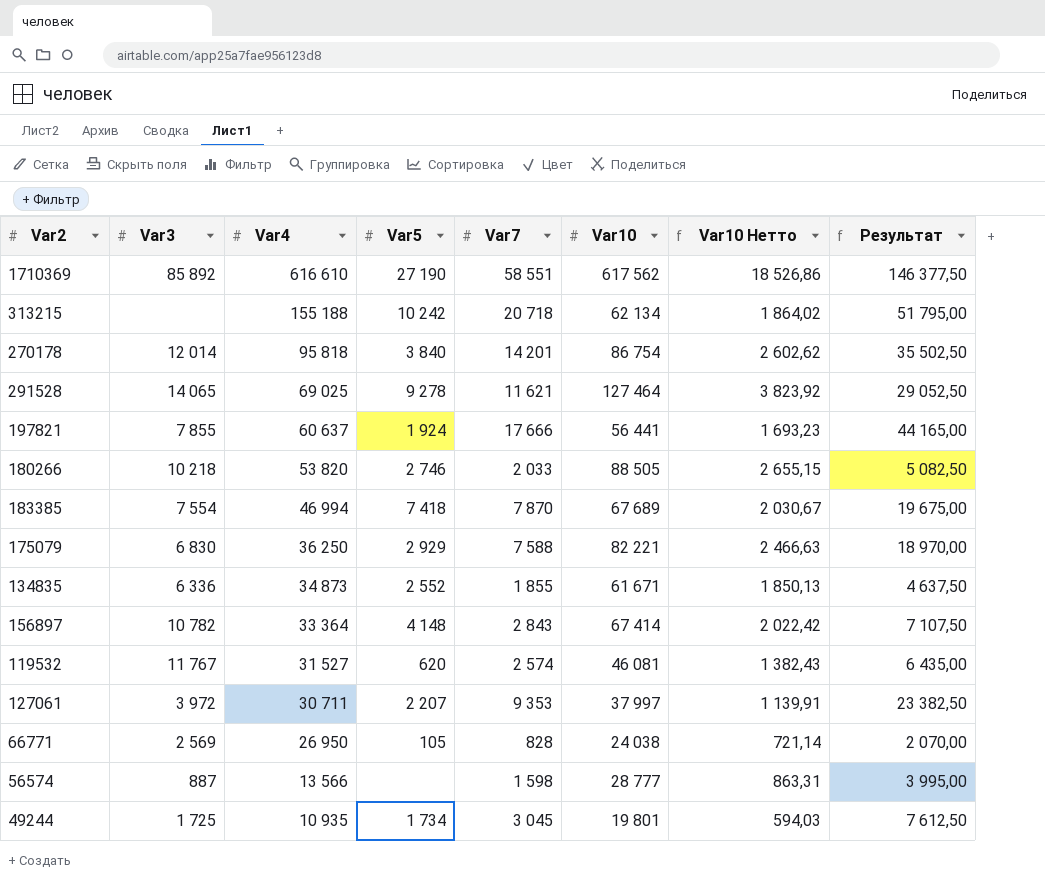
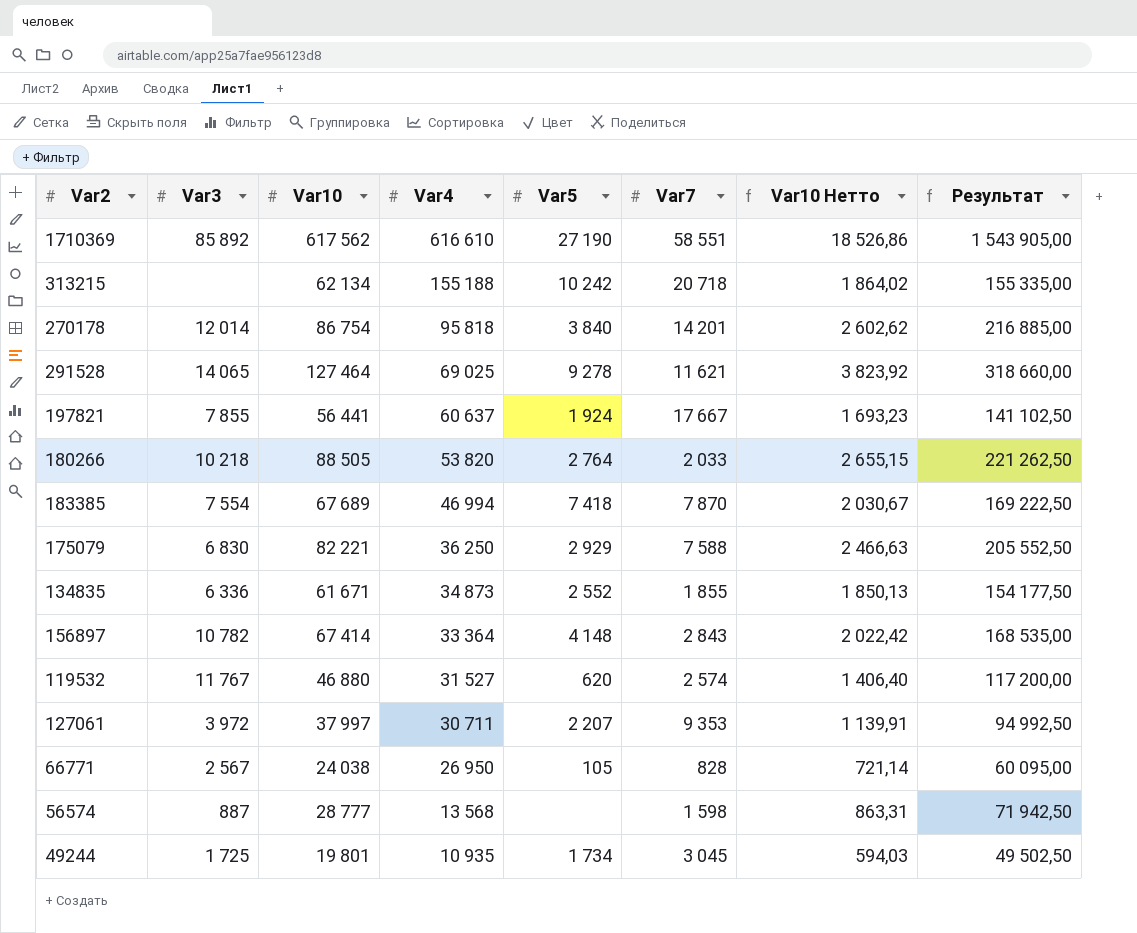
column Var10 | position: 6 -> 3
column Результат | formula: [Var7] * 2,5 -> [Var10] * 2,5
197821 | Var7: 17 666 -> 17 667
180266 | Var5: 2 746 -> 2 764
119532 | Var10: 46 081 -> 46 880
119532 | Var10 Нетто: 1 382,43 -> 1 406,40
66771 | Var3: 2 569 -> 2 567
56574 | Var4: 13 566 -> 13 568

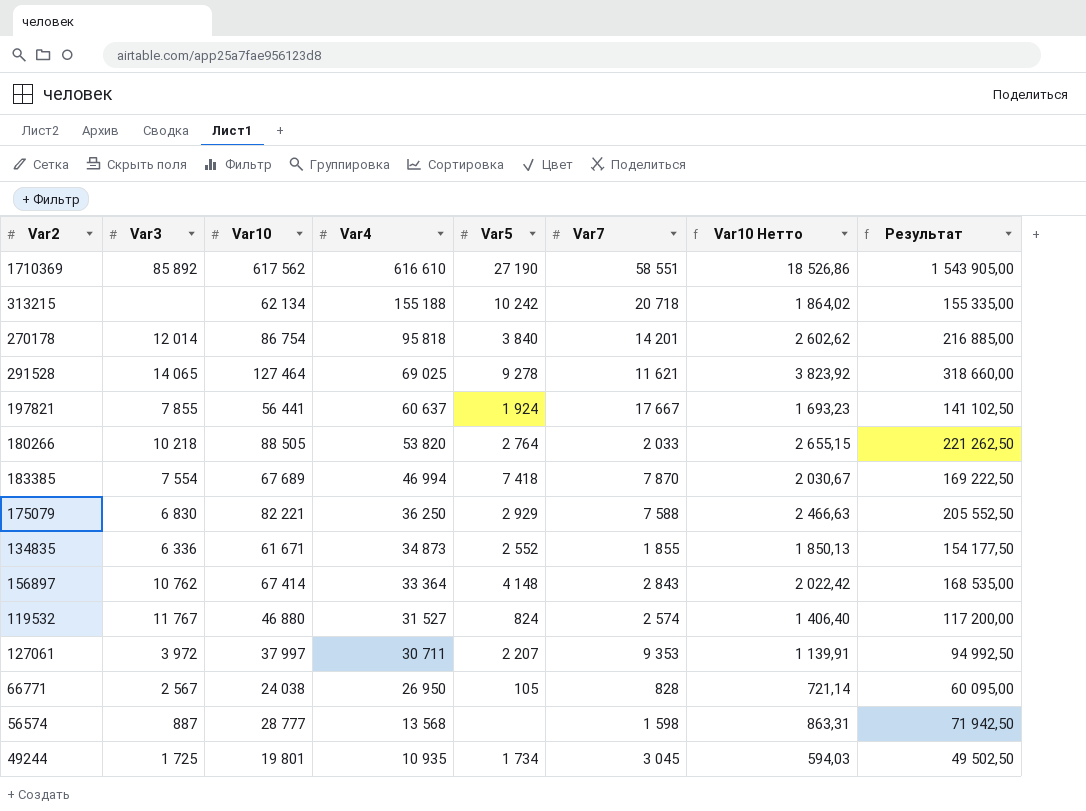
156897 | Var3: 10 782 -> 10 762
119532 | Var5: 620 -> 824

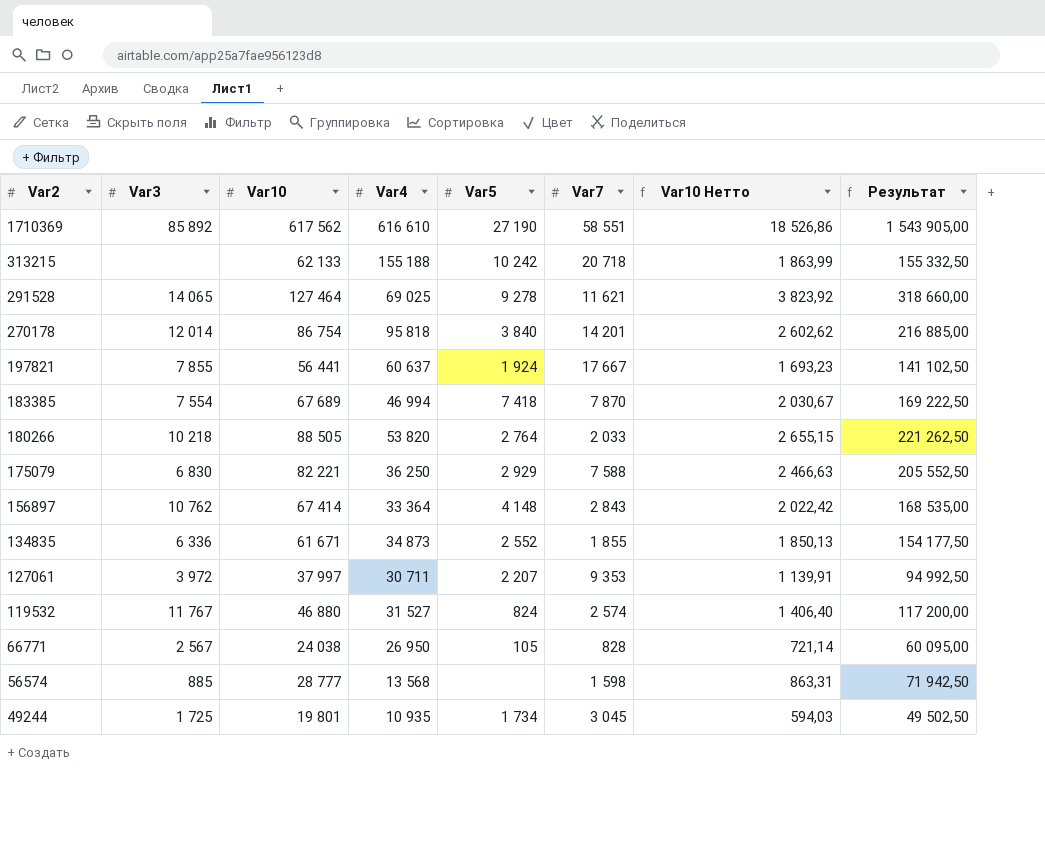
row order: Var4 descending -> Var2 descending
313215 | Var10: 62 134 -> 62 133
313215 | Var10 Нетто: 1 864,02 -> 1 863,99
313215 | Результат: 155 335,00 -> 155 332,50
56574 | Var3: 887 -> 885

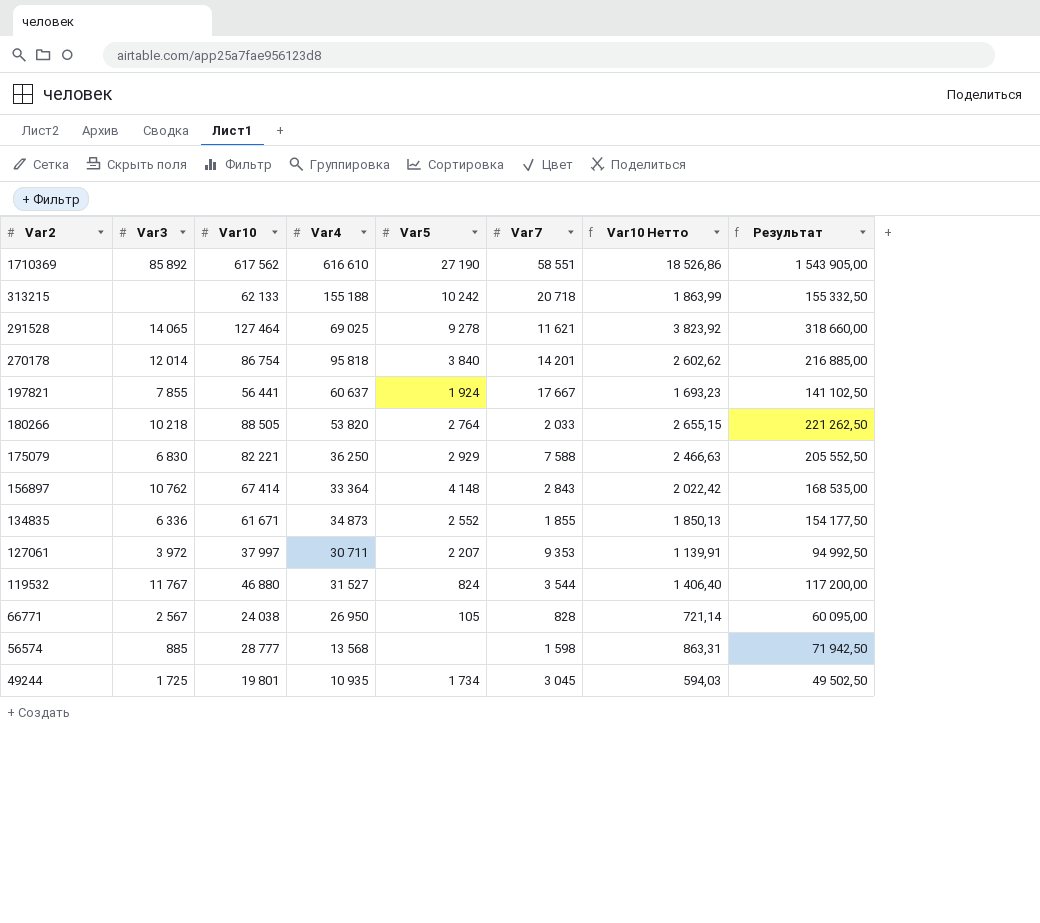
row 183385: 7 554 | 67 689 | 46 994 | 7 418 | 7 870 | 2 030,67 | 169 222,50 -> none
119532 | Var7: 2 574 -> 3 544

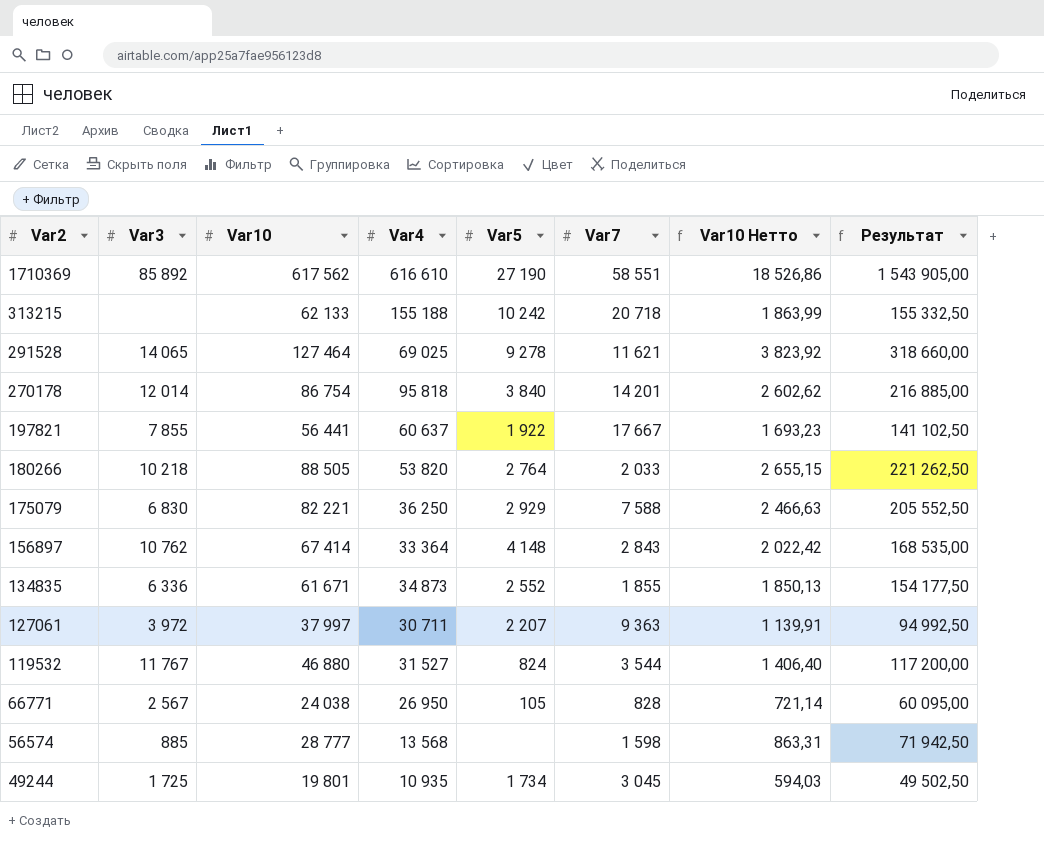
197821 | Var5: 1 924 -> 1 922
127061 | Var7: 9 353 -> 9 363

